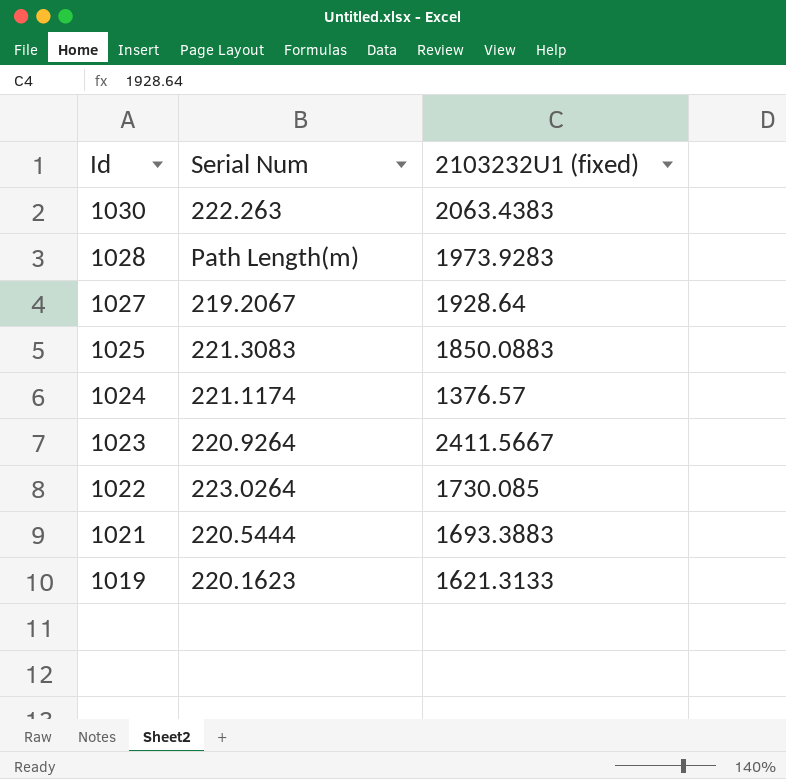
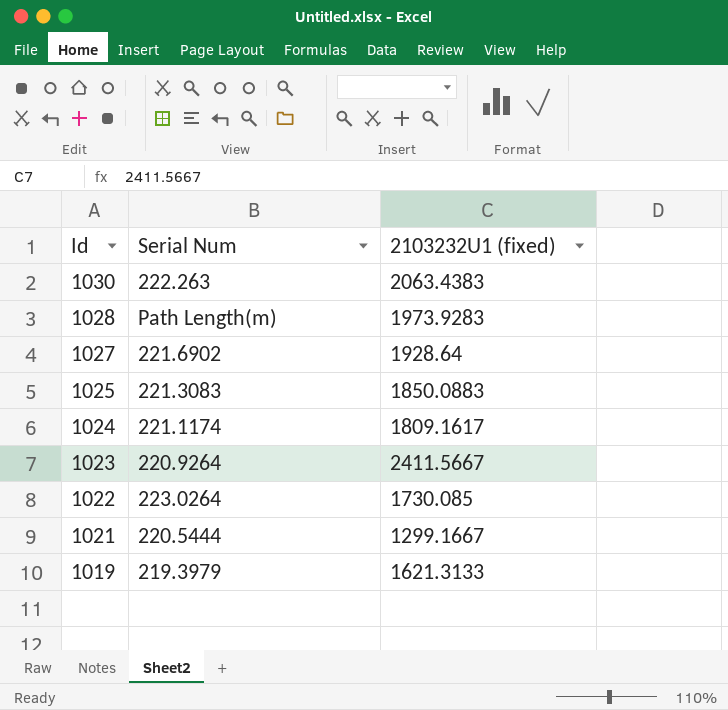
1027 | Serial Num: 219.2067 -> 221.6902
1024 | 2103232U1 (fixed): 1376.57 -> 1809.1617
1021 | 2103232U1 (fixed): 1693.3883 -> 1299.1667
1019 | Serial Num: 220.1623 -> 219.3979

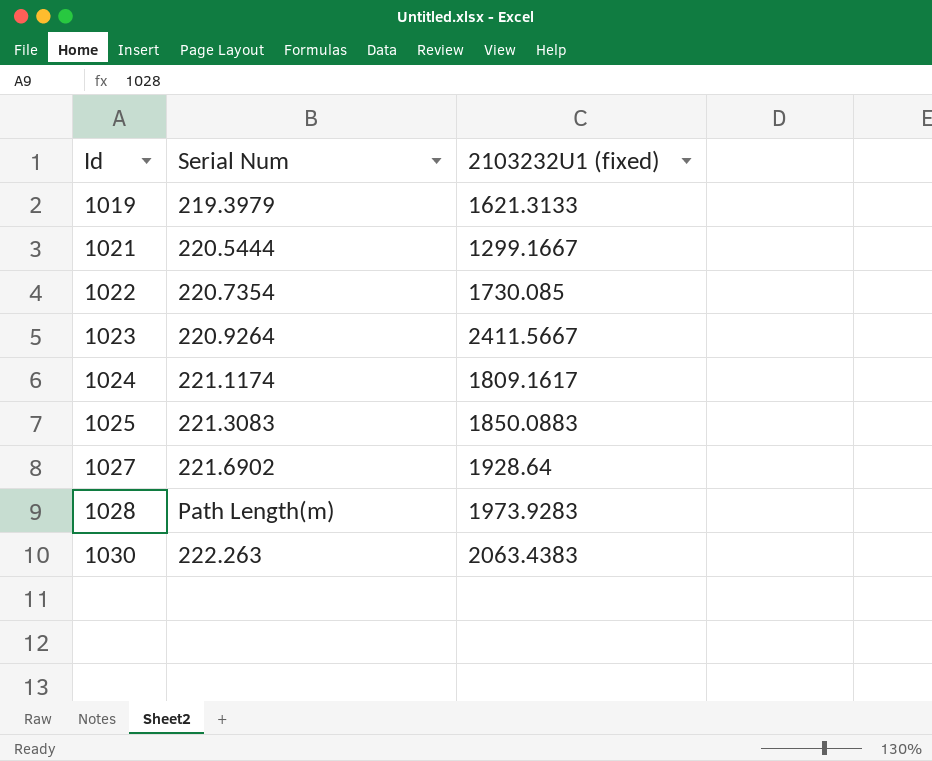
row order: Id descending -> Id ascending
1022 | Serial Num: 223.0264 -> 220.7354

